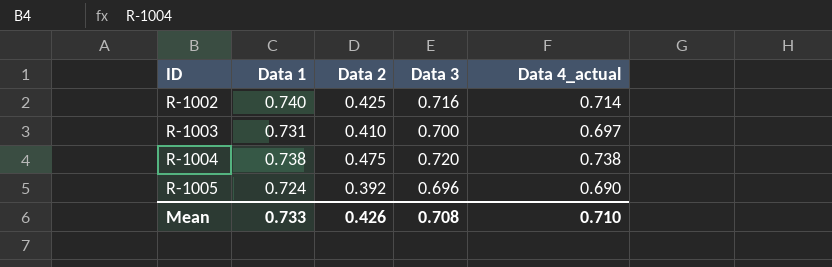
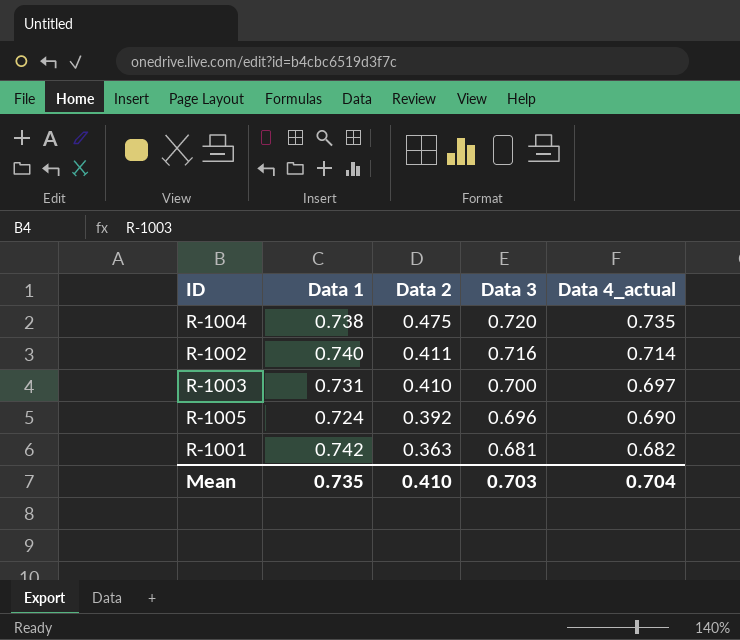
row order: ID ascending -> Data 2 descending
R-1004 | Data 4_actual: 0.738 -> 0.735
R-1002 | Data 2: 0.425 -> 0.411
row R-1001: none -> 0.742 | 0.363 | 0.681 | 0.682
Mean | Data 1: 0.733 -> 0.735
Mean | Data 2: 0.426 -> 0.410
Mean | Data 3: 0.708 -> 0.703
Mean | Data 4_actual: 0.710 -> 0.704

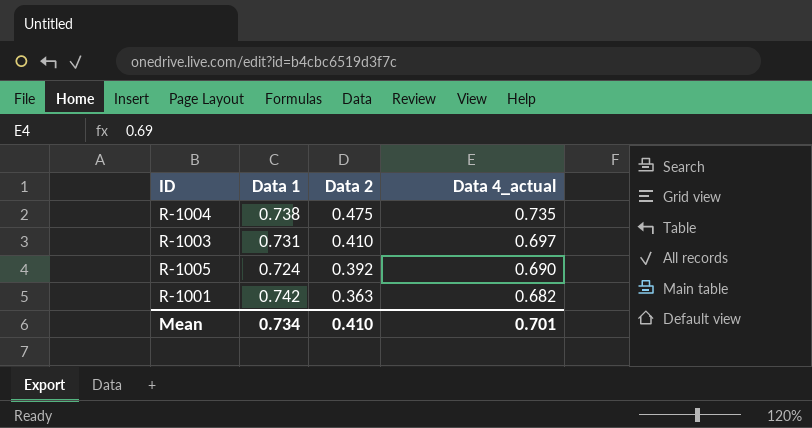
column Data 3 | position: 4 -> none
row R-1002: 0.740 | 0.411 | 0.716 | 0.714 -> none
Mean | Data 1: 0.735 -> 0.734
Mean | Data 4_actual: 0.704 -> 0.701

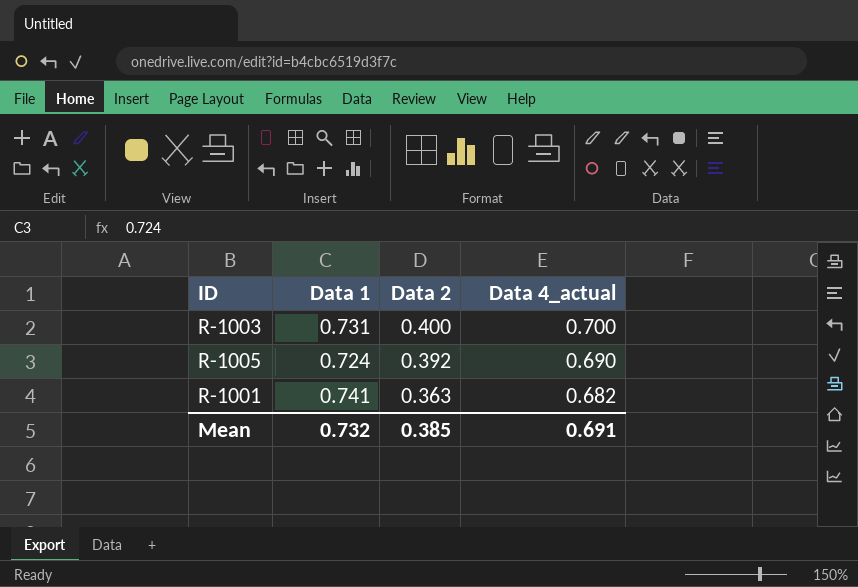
row R-1004: 0.738 | 0.475 | 0.735 -> none
R-1003 | Data 2: 0.410 -> 0.400
R-1003 | Data 4_actual: 0.697 -> 0.700
R-1001 | Data 1: 0.742 -> 0.741
Mean | Data 1: 0.734 -> 0.732
Mean | Data 2: 0.410 -> 0.385
Mean | Data 4_actual: 0.701 -> 0.691

